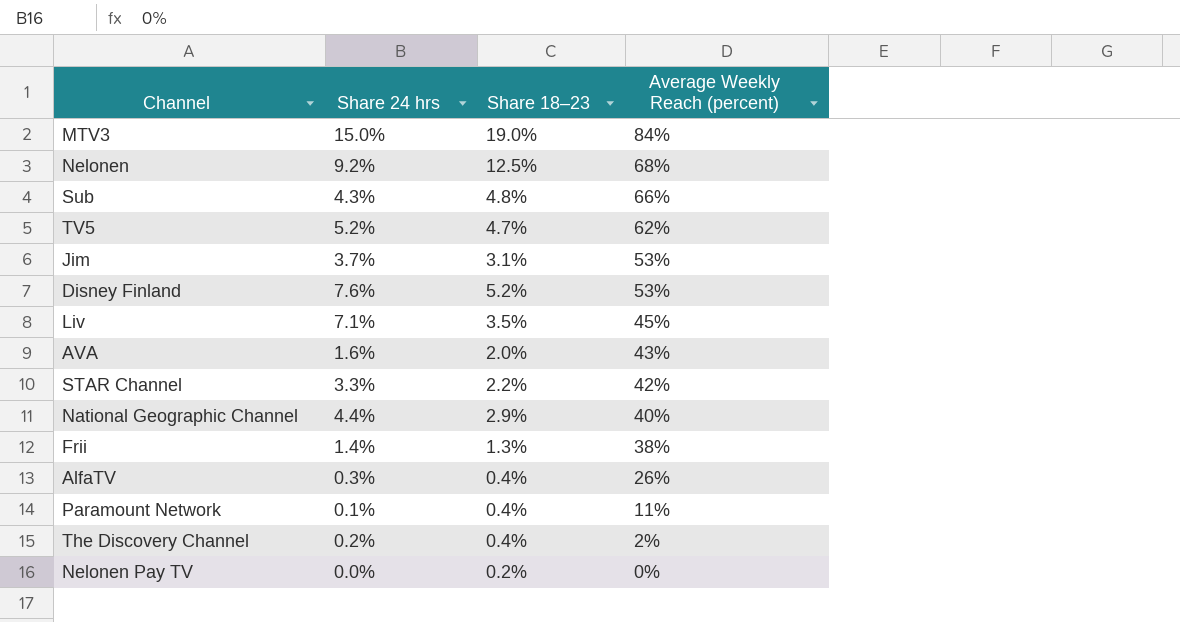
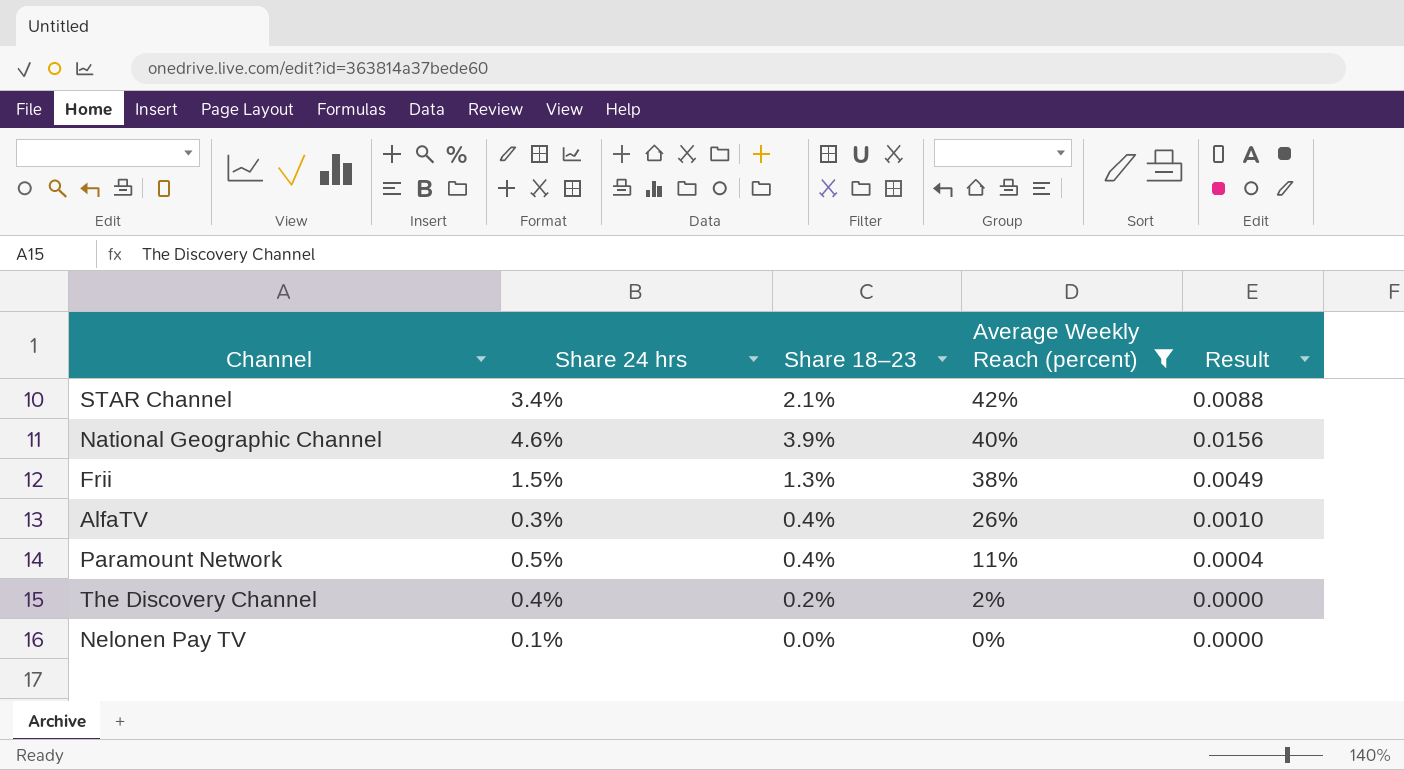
filter: none -> Average Weekly Reach (percent) <= 42%
column Result | formula: none -> [Share 18–23] * [Average Weekly Reach (percent)]
STAR Channel | Share 24 hrs: 3.3% -> 3.4%
STAR Channel | Share 18–23: 2.2% -> 2.1%
National Geographic Channel | Share 24 hrs: 4.4% -> 4.6%
National Geographic Channel | Share 18–23: 2.9% -> 3.9%
Frii | Share 24 hrs: 1.4% -> 1.5%
Paramount Network | Share 24 hrs: 0.1% -> 0.5%
The Discovery Channel | Share 24 hrs: 0.2% -> 0.4%
The Discovery Channel | Share 18–23: 0.4% -> 0.2%
Nelonen Pay TV | Share 24 hrs: 0.0% -> 0.1%
Nelonen Pay TV | Share 18–23: 0.2% -> 0.0%

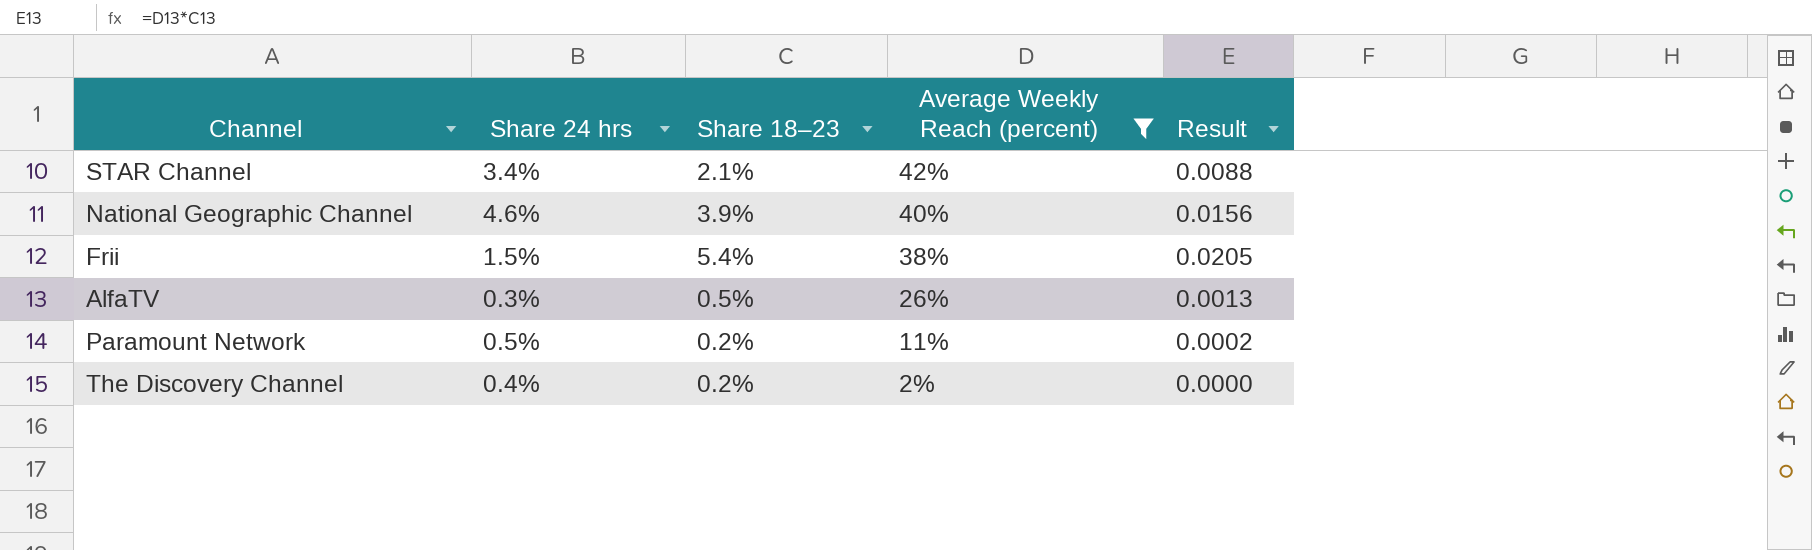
row Nelonen Pay TV: 0.1% | 0.0% | 0% | 0.0000 -> none
Frii | Share 18–23: 1.3% -> 5.4%
Frii | Result: 0.0049 -> 0.0205
AlfaTV | Share 18–23: 0.4% -> 0.5%
AlfaTV | Result: 0.0010 -> 0.0013
Paramount Network | Share 18–23: 0.4% -> 0.2%
Paramount Network | Result: 0.0004 -> 0.0002

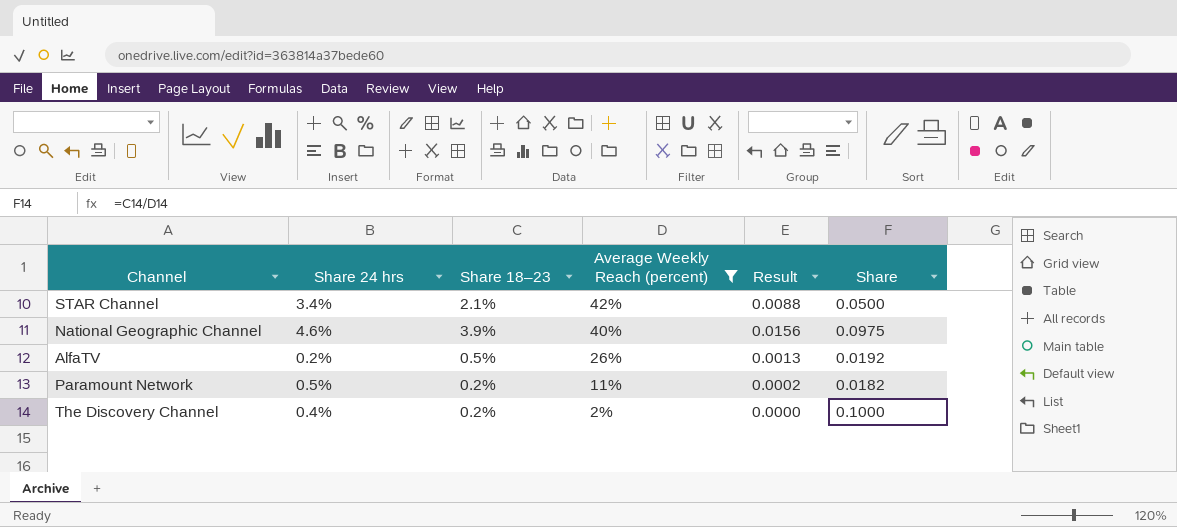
column Share | formula: none -> [Share 18–23] / [Average Weekly Reach (percent)]
row Frii: 1.5% | 5.4% | 38% | 0.0205 -> none
AlfaTV | Share 24 hrs: 0.3% -> 0.2%

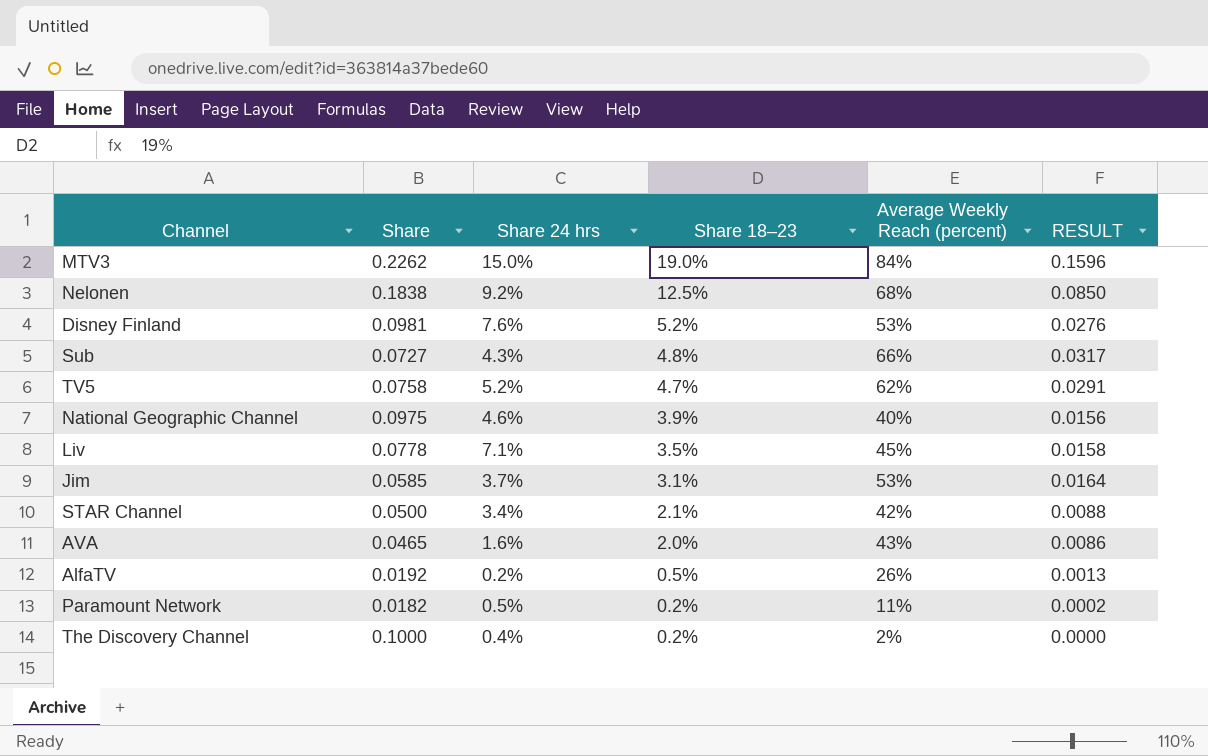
filter: Average Weekly Reach (percent) <= 42% -> none
row order: Average Weekly Reach (percent) descending -> Share 18–23 descending
column Share | position: 6 -> 2
column name: Result -> RESULT

